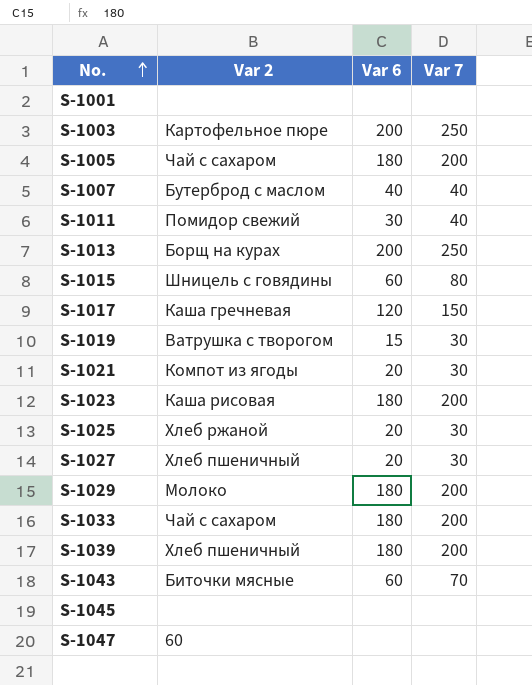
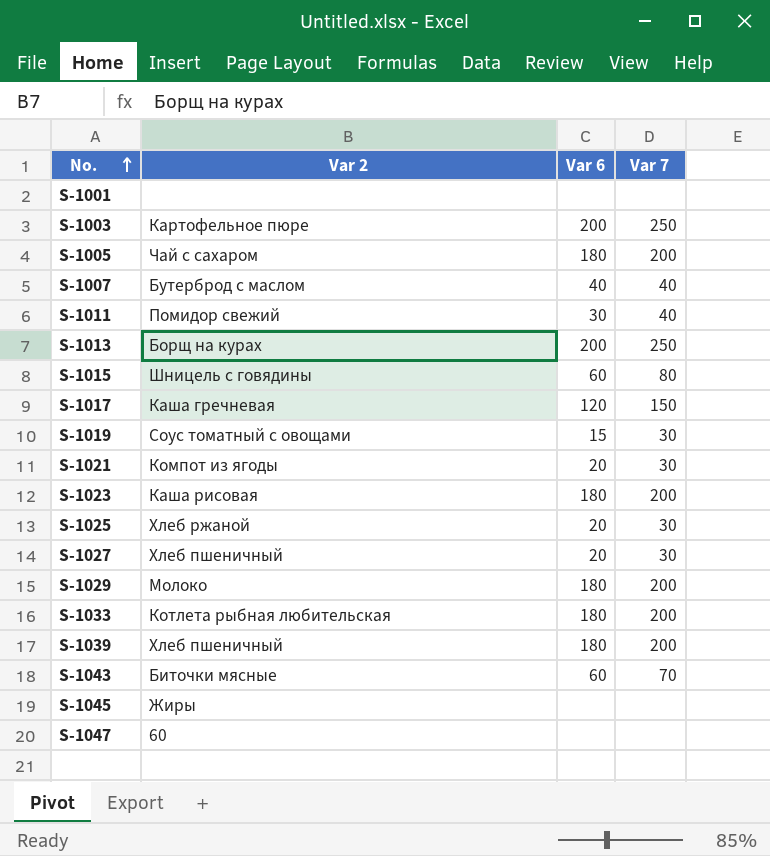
S-1019 | Var 2: Ватрушка с творогом -> Соус томатный с овощами
S-1033 | Var 2: Чай с сахаром -> Котлета рыбная любительская
S-1045 | Var 2: none -> Жиры

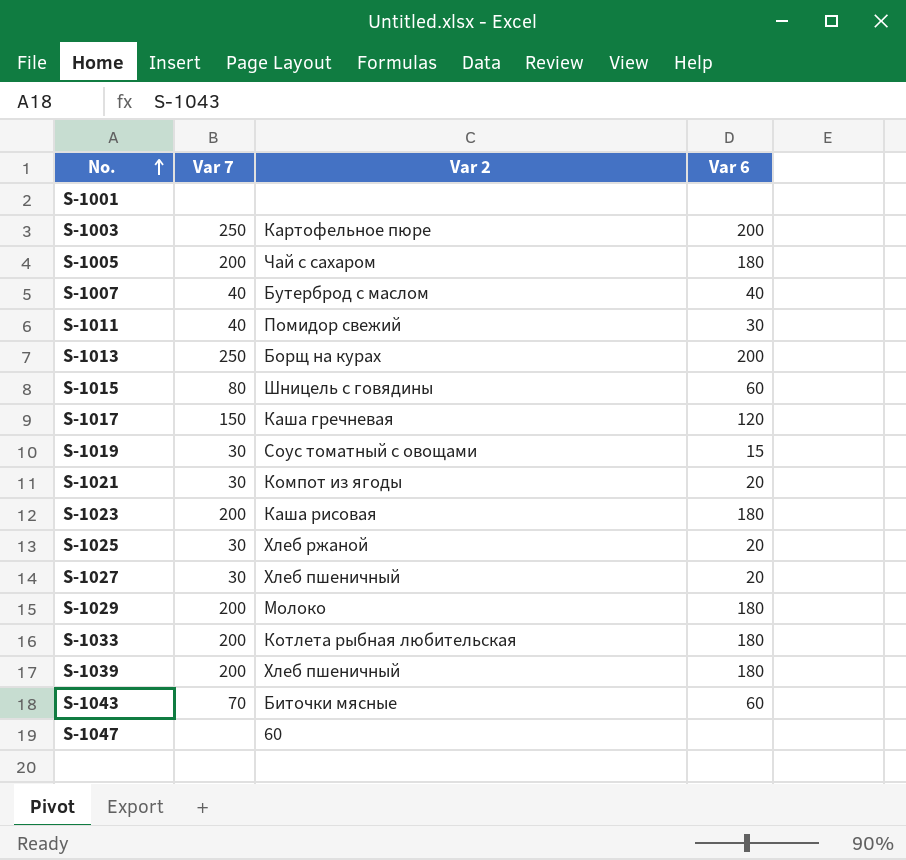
column Var 7 | position: 4 -> 2
row S-1045: Жиры | none | none -> none

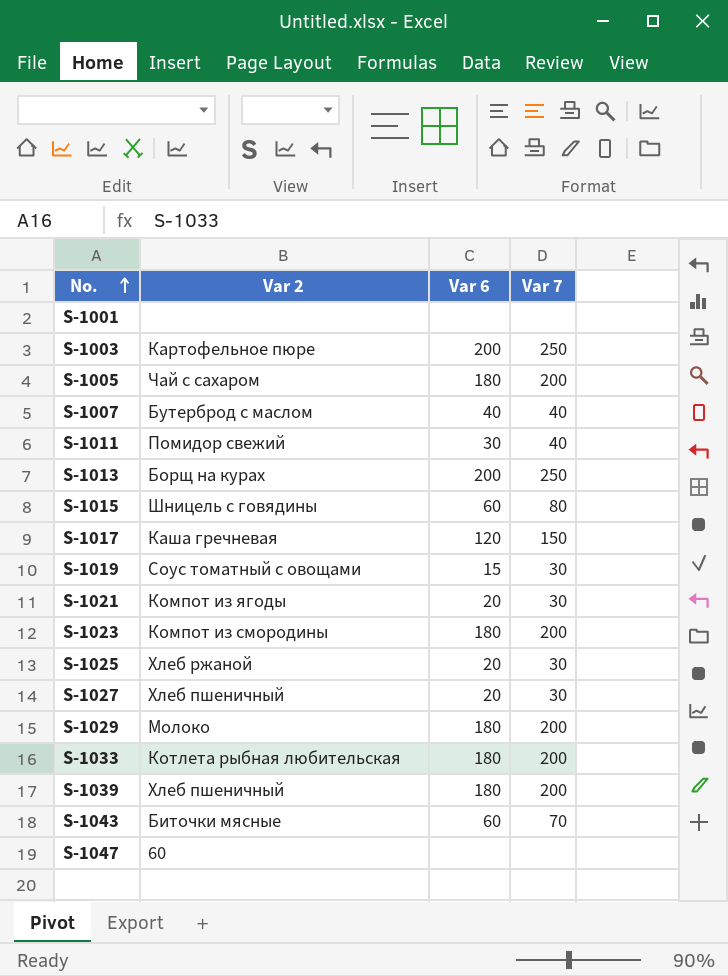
column Var 7 | position: 2 -> 4
S-1023 | Var 2: Каша рисовая -> Компот из смородины

